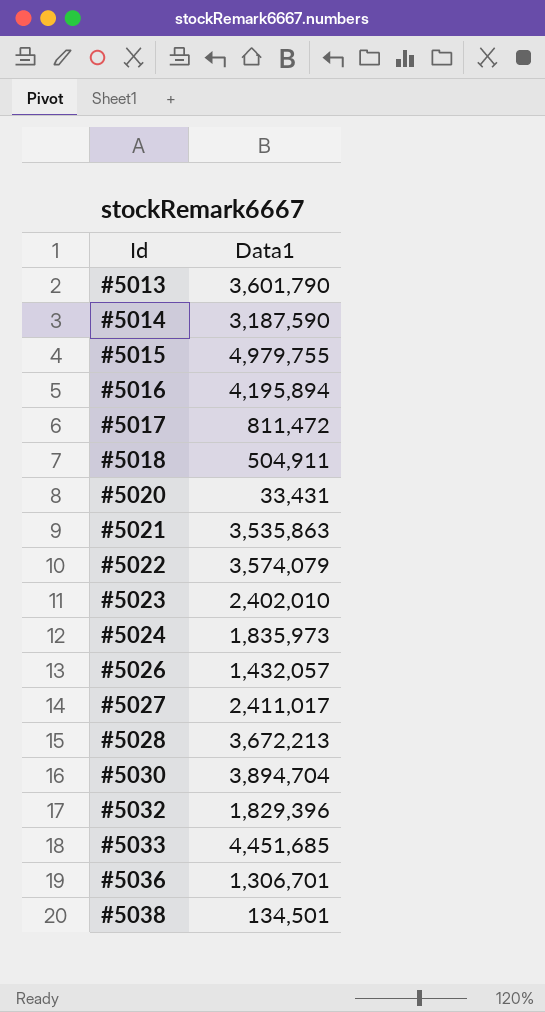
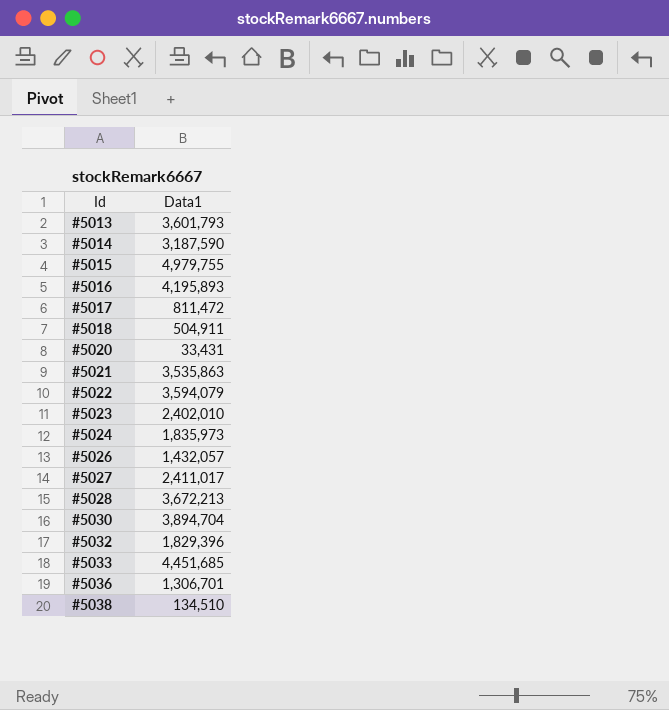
#5013 | Data1: 3,601,790 -> 3,601,793
#5016 | Data1: 4,195,894 -> 4,195,893
#5022 | Data1: 3,574,079 -> 3,594,079
#5038 | Data1: 134,501 -> 134,510

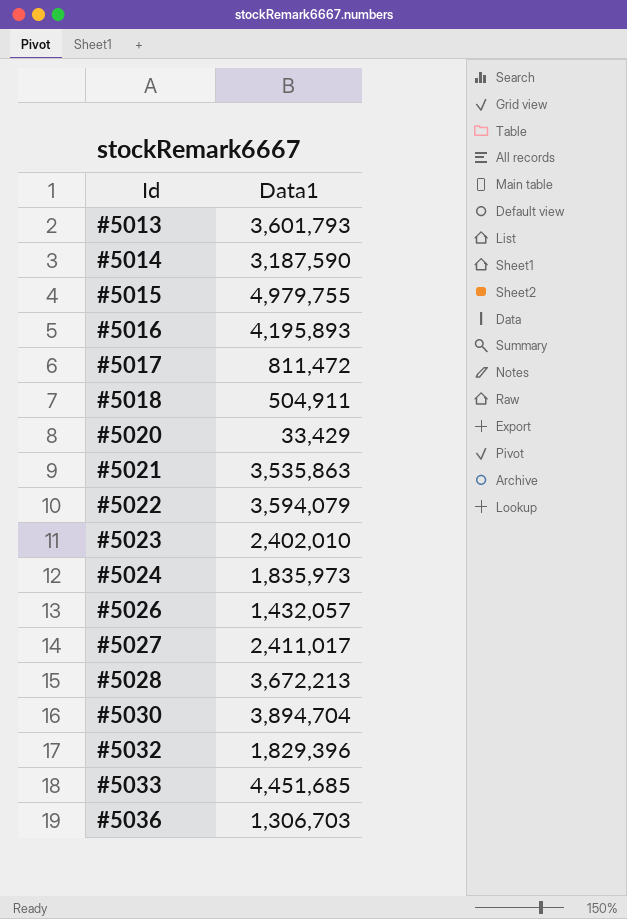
row #5038: 134,510 -> none
#5020 | Data1: 33,431 -> 33,429
#5036 | Data1: 1,306,701 -> 1,306,703

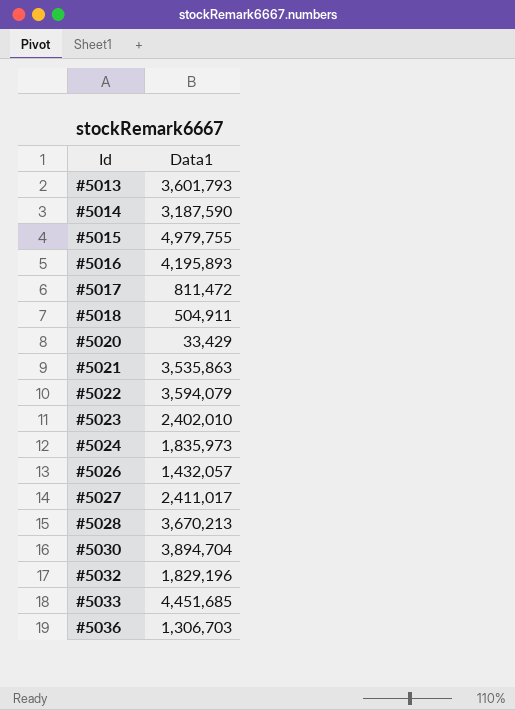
#5028 | Data1: 3,672,213 -> 3,670,213
#5032 | Data1: 1,829,396 -> 1,829,196

